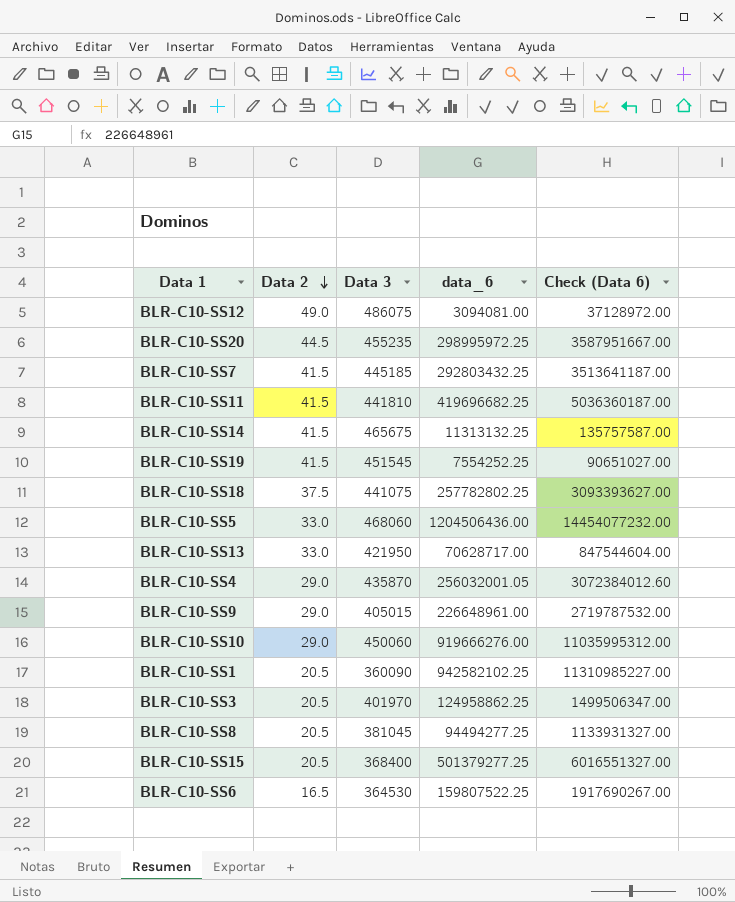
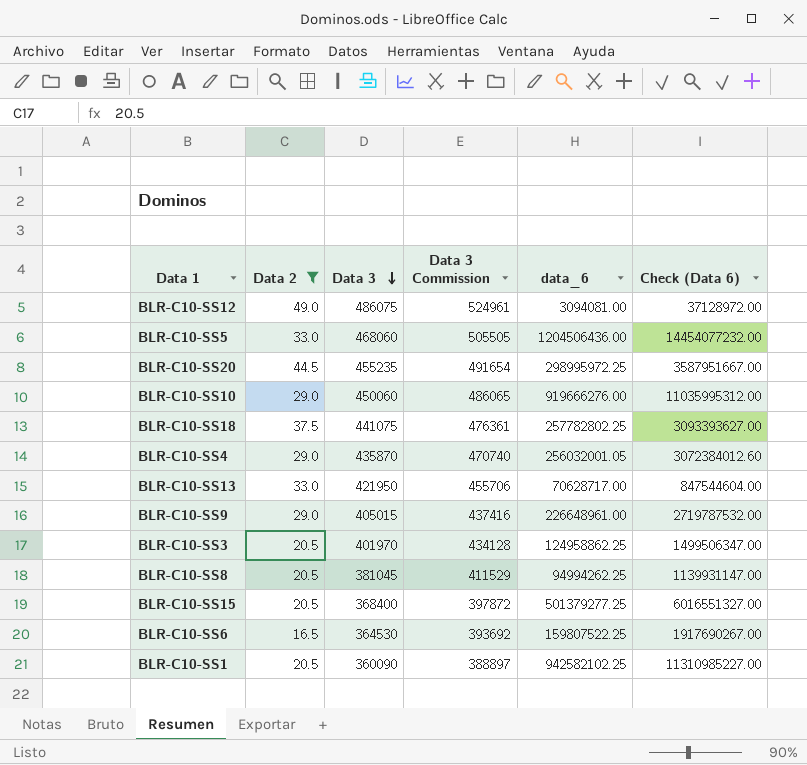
filter: none -> Data 2 != 41.5
row order: Data 2 descending -> Data 3 descending
column Data 3 Commission | formula: none -> [Data 3] * 1.08
BLR-C10-SS8 | data_6: 94494277.25 -> 94994262.25
BLR-C10-SS8 | Check (Data 6): 1133931327.00 -> 1139931147.00

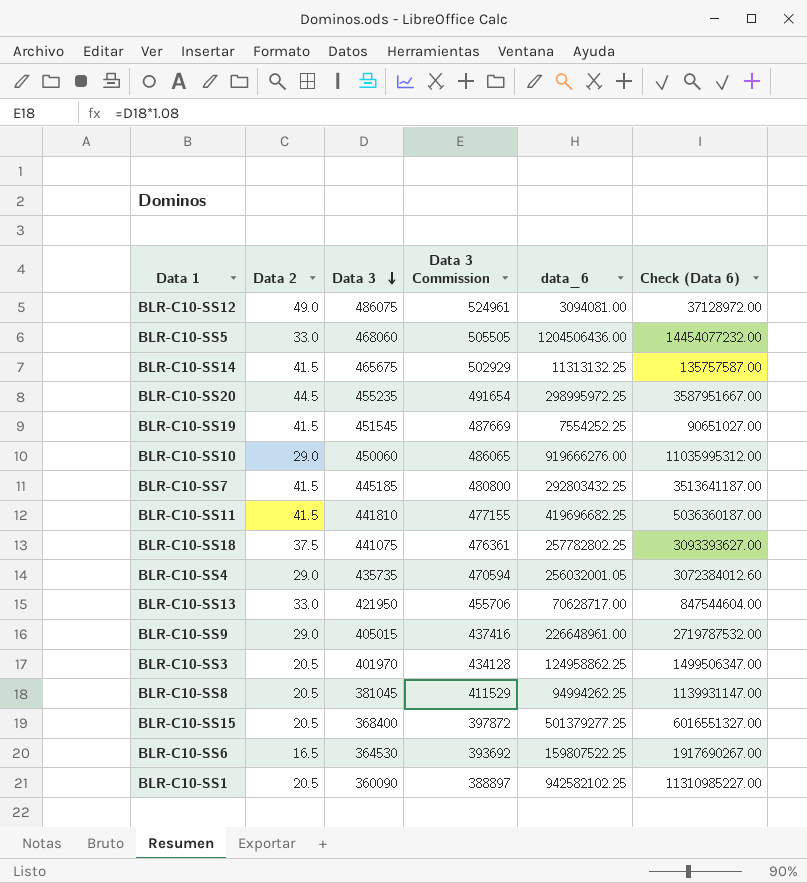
filter: Data 2 != 41.5 -> none
BLR-C10-SS4 | Data 3: 435870 -> 435735
BLR-C10-SS4 | Data 3 Commission: 470740 -> 470594

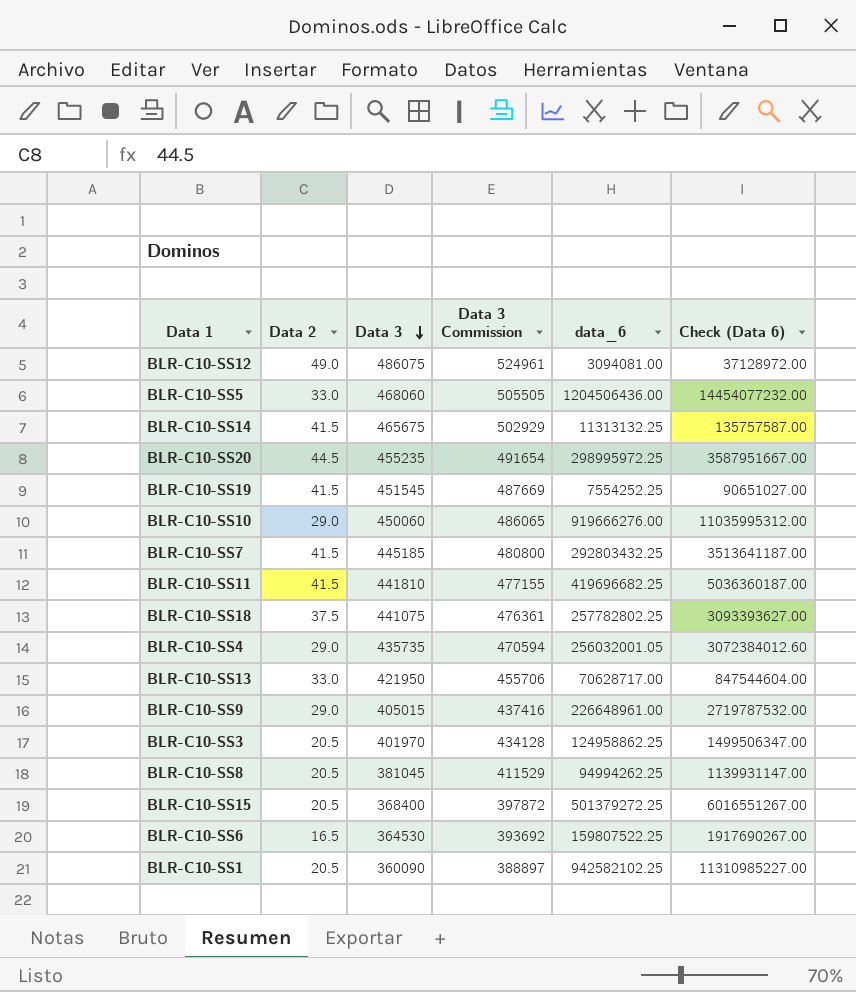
BLR-C10-SS15 | data_6: 501379277.25 -> 501379272.25
BLR-C10-SS15 | Check (Data 6): 6016551327.00 -> 6016551267.00

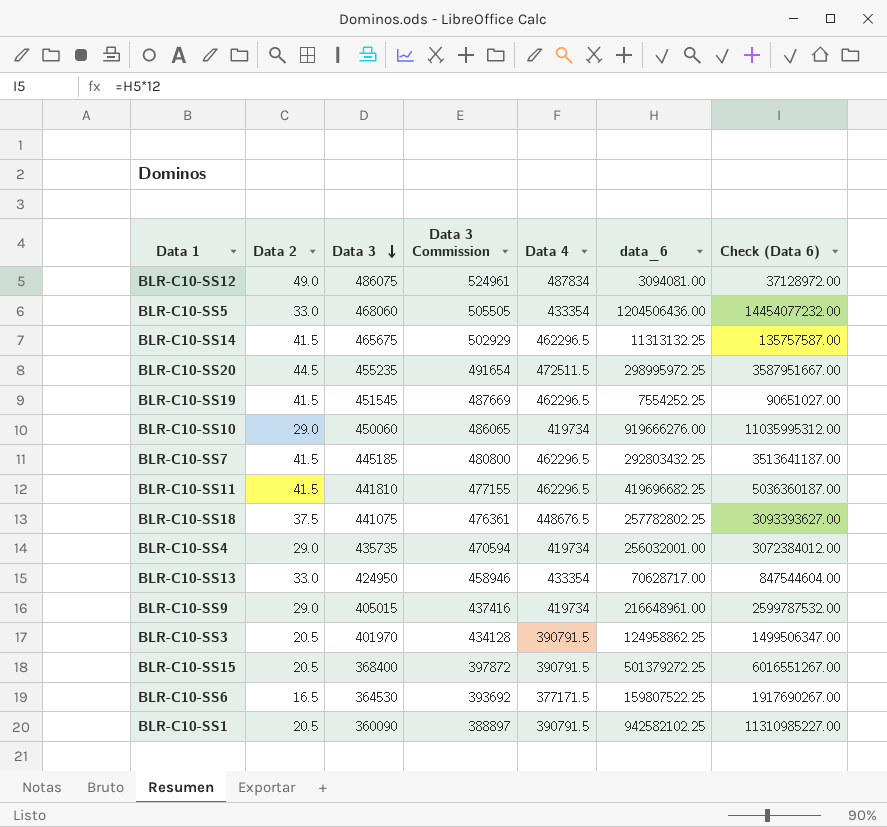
column Data 4 | position: none -> 5
row BLR-C10-SS8: 20.5 | 381045 | 411529 | 94994262.25 | 1139931147.00 -> none
BLR-C10-SS4 | data_6: 256032001.05 -> 256032001.00
BLR-C10-SS4 | Check (Data 6): 3072384012.60 -> 3072384012.00
BLR-C10-SS13 | Data 3: 421950 -> 424950
BLR-C10-SS13 | Data 3 Commission: 455706 -> 458946
BLR-C10-SS9 | data_6: 226648961.00 -> 216648961.00
BLR-C10-SS9 | Check (Data 6): 2719787532.00 -> 2599787532.00

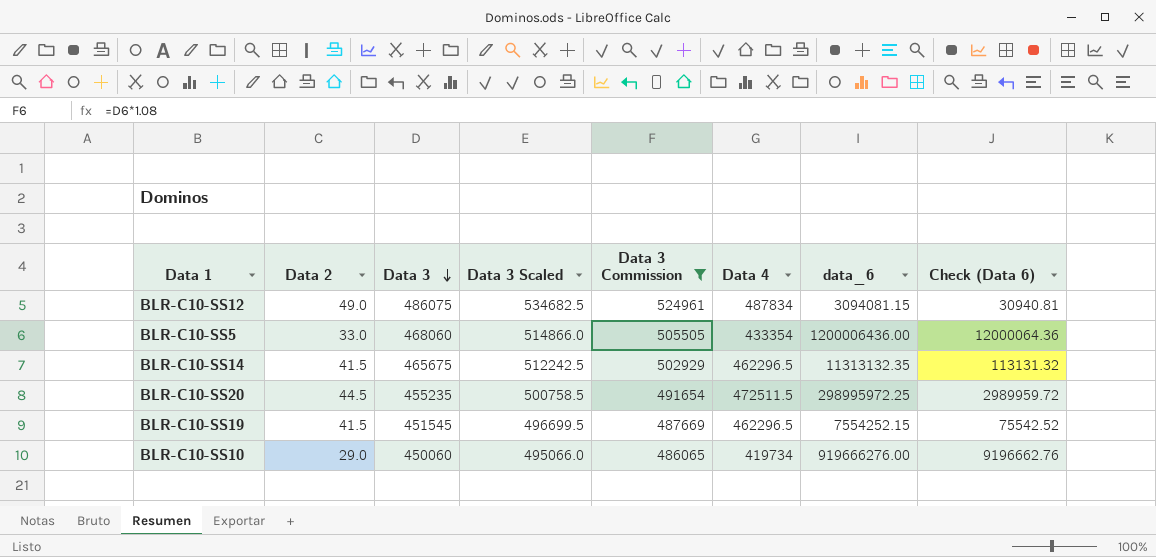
filter: none -> Data 3 Commission >= 486065
column Data 3 Scaled | formula: none -> [Data 3] * 1.1
column Check (Data 6) | formula: [data_6] * 12 -> [data_6] * 0.01
BLR-C10-SS12 | data_6: 3094081.00 -> 3094081.15
BLR-C10-SS5 | data_6: 1204506436.00 -> 1200006436.00
BLR-C10-SS14 | data_6: 11313132.25 -> 11313132.35
BLR-C10-SS19 | data_6: 7554252.25 -> 7554252.15

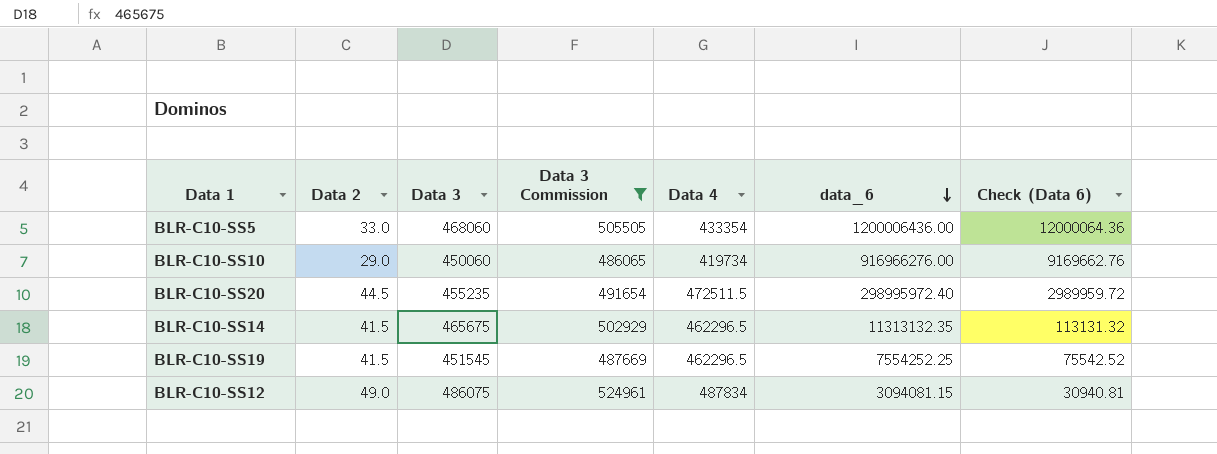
row order: Data 3 descending -> data_6 descending
column Data 3 Scaled | formula: [Data 3] * 1.1 -> none
BLR-C10-SS10 | data_6: 919666276.00 -> 916966276.00
BLR-C10-SS10 | Check (Data 6): 9196662.76 -> 9169662.76
BLR-C10-SS20 | data_6: 298995972.25 -> 298995972.40
BLR-C10-SS19 | data_6: 7554252.15 -> 7554252.25

